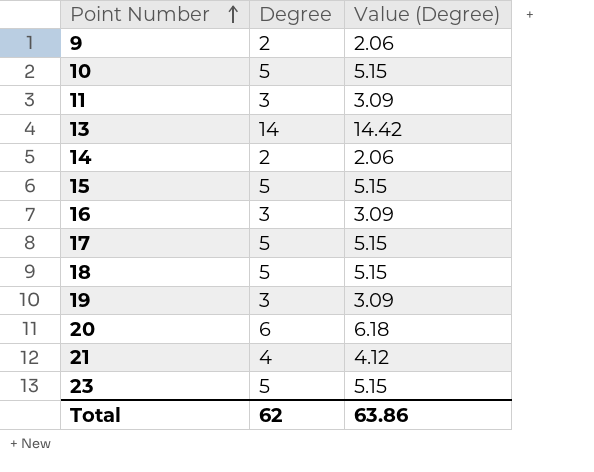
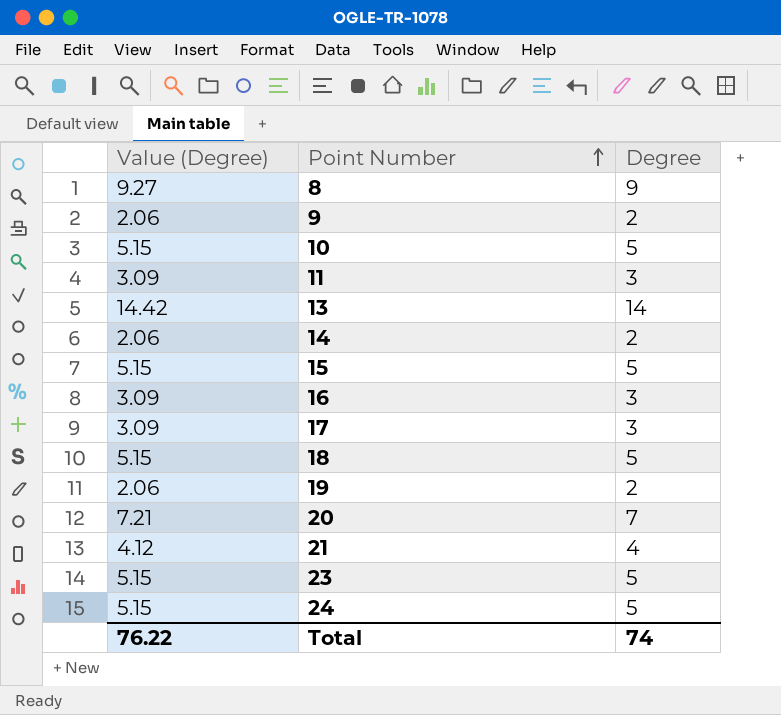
column Value (Degree) | position: 3 -> 1
row 8: none -> 9.27 | 9
17 | Value (Degree): 5.15 -> 3.09
17 | Degree: 5 -> 3
19 | Value (Degree): 3.09 -> 2.06
19 | Degree: 3 -> 2
20 | Value (Degree): 6.18 -> 7.21
20 | Degree: 6 -> 7
row 24: none -> 5.15 | 5
Total | Value (Degree): 63.86 -> 76.22
Total | Degree: 62 -> 74

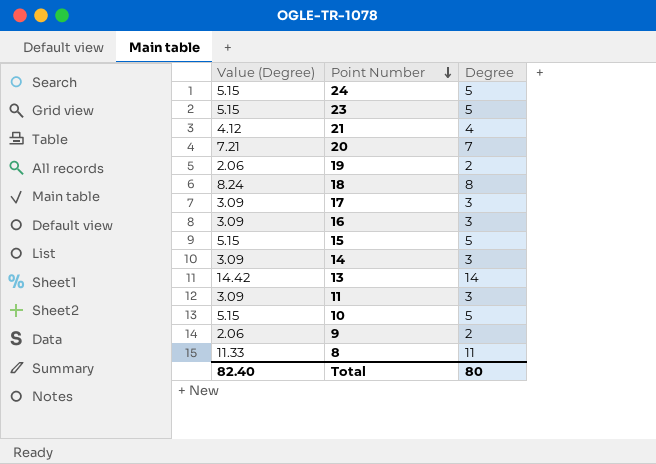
row order: Point Number ascending -> Point Number descending
18 | Value (Degree): 5.15 -> 8.24
18 | Degree: 5 -> 8
14 | Value (Degree): 2.06 -> 3.09
14 | Degree: 2 -> 3
8 | Value (Degree): 9.27 -> 11.33
8 | Degree: 9 -> 11
Total | Value (Degree): 76.22 -> 82.40
Total | Degree: 74 -> 80

